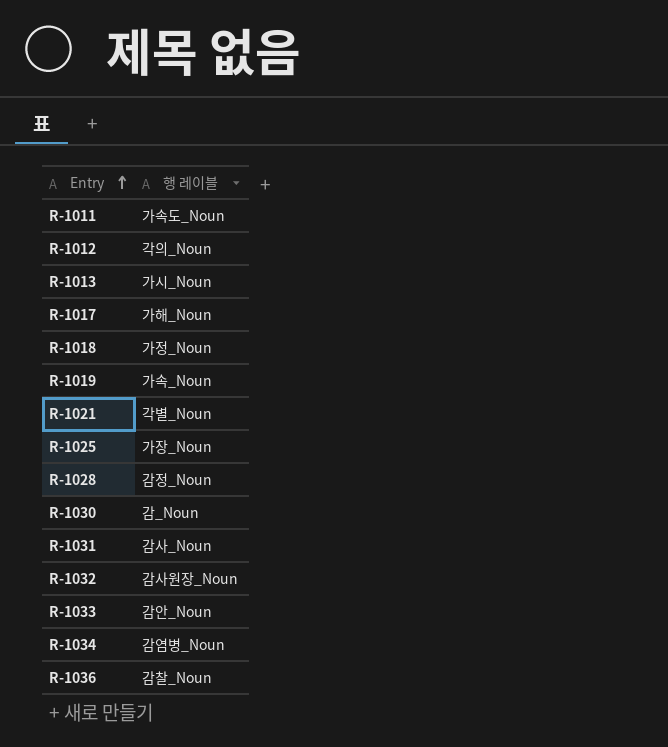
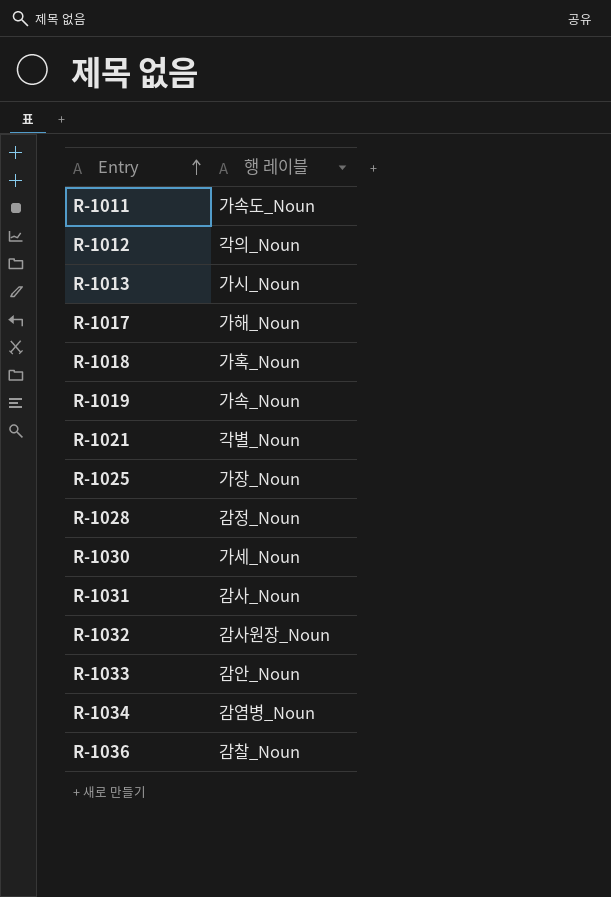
R-1018 | 행 레이블: 가정_Noun -> 가혹_Noun
R-1030 | 행 레이블: 감_Noun -> 가세_Noun

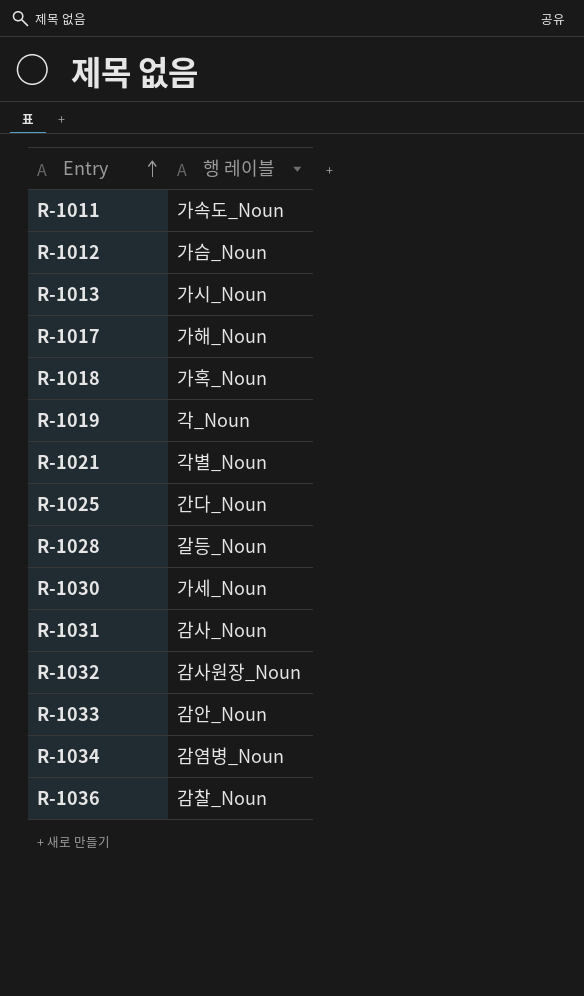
R-1012 | 행 레이블: 각의_Noun -> 가슴_Noun
R-1019 | 행 레이블: 가속_Noun -> 각_Noun
R-1025 | 행 레이블: 가장_Noun -> 간다_Noun
R-1028 | 행 레이블: 감정_Noun -> 갈등_Noun

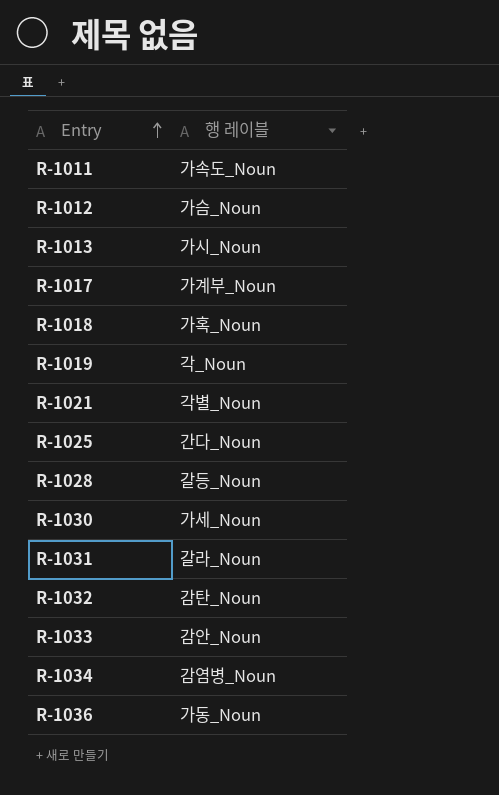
R-1017 | 행 레이블: 가해_Noun -> 가계부_Noun
R-1031 | 행 레이블: 감사_Noun -> 갈라_Noun
R-1032 | 행 레이블: 감사원장_Noun -> 감탄_Noun
R-1036 | 행 레이블: 감찰_Noun -> 가동_Noun

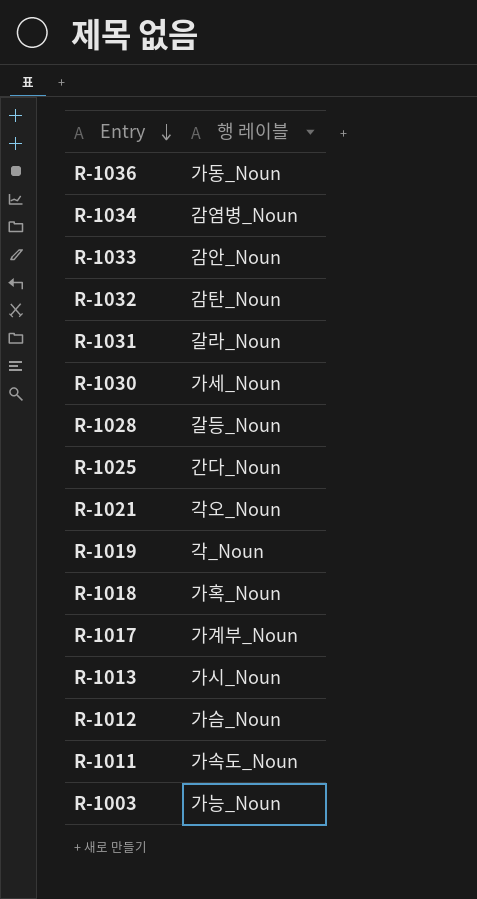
row order: Entry ascending -> Entry descending
R-1021 | 행 레이블: 각별_Noun -> 각오_Noun
row R-1003: none -> 가능_Noun

